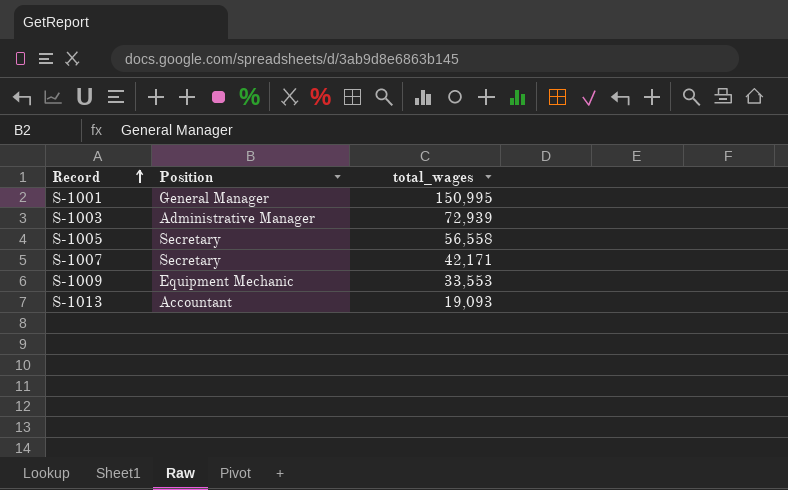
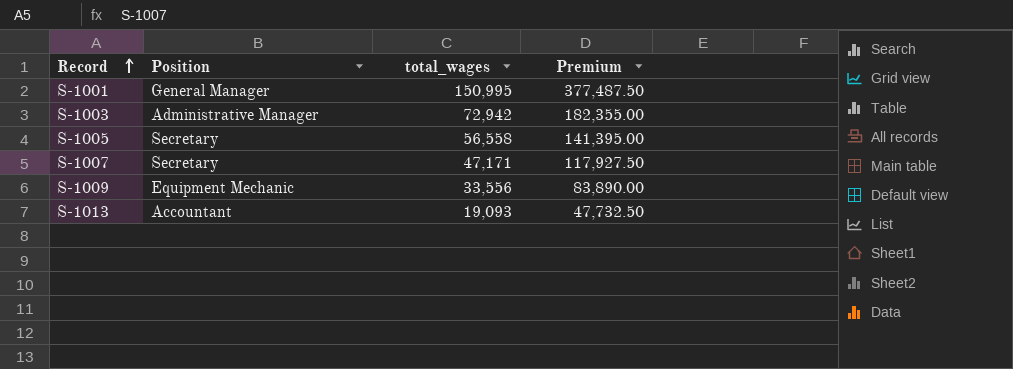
column Premium | formula: none -> [total_wages] * 2.5
S-1003 | total_wages: 72,939 -> 72,942
S-1007 | total_wages: 42,171 -> 47,171
S-1009 | total_wages: 33,553 -> 33,556

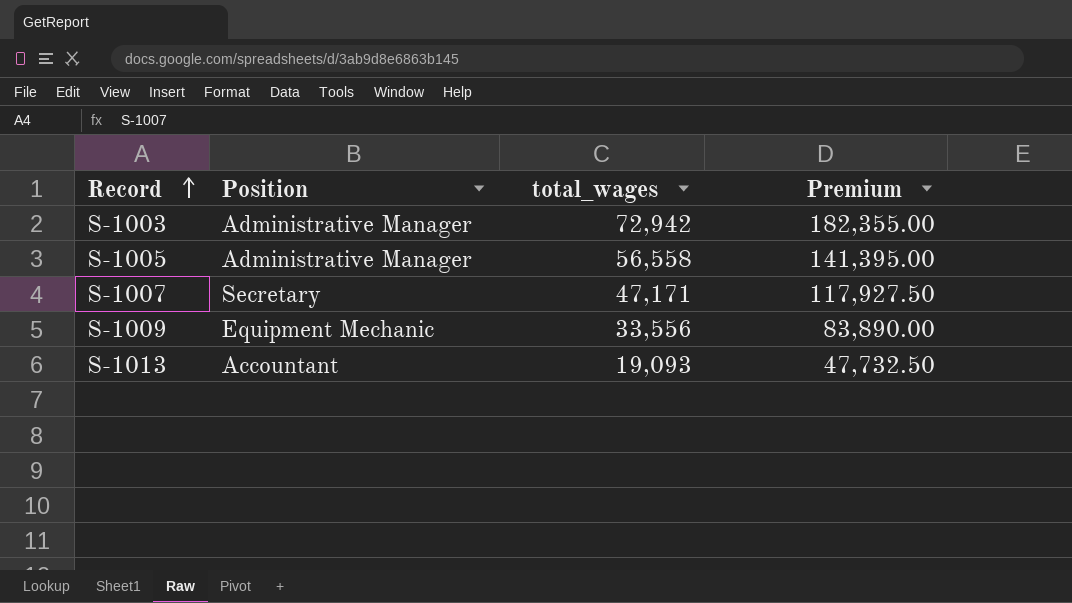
row S-1001: General Manager | 150,995 | 377,487.50 -> none
S-1005 | Position: Secretary -> Administrative Manager

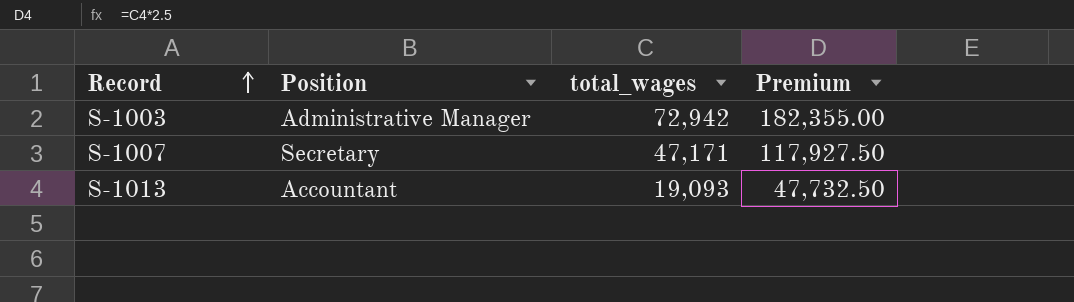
row S-1005: Administrative Manager | 56,558 | 141,395.00 -> none
row S-1009: Equipment Mechanic | 33,556 | 83,890.00 -> none

